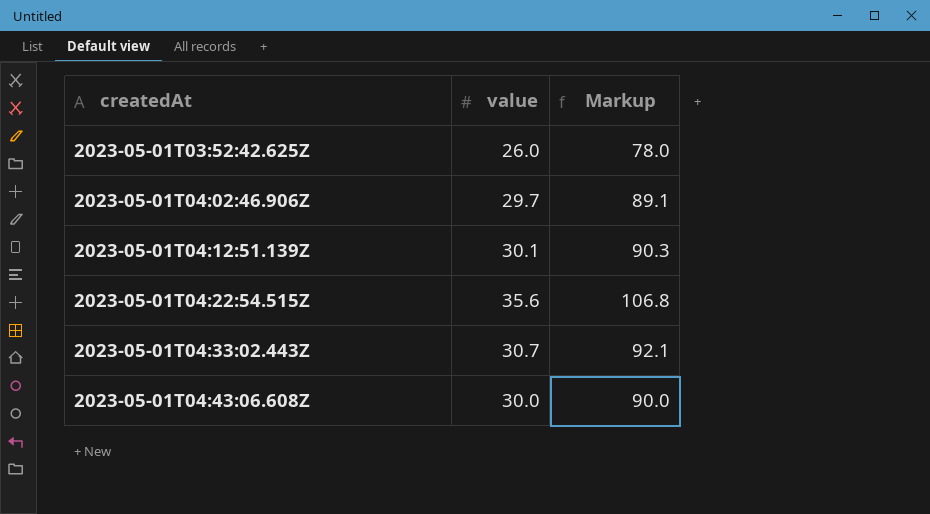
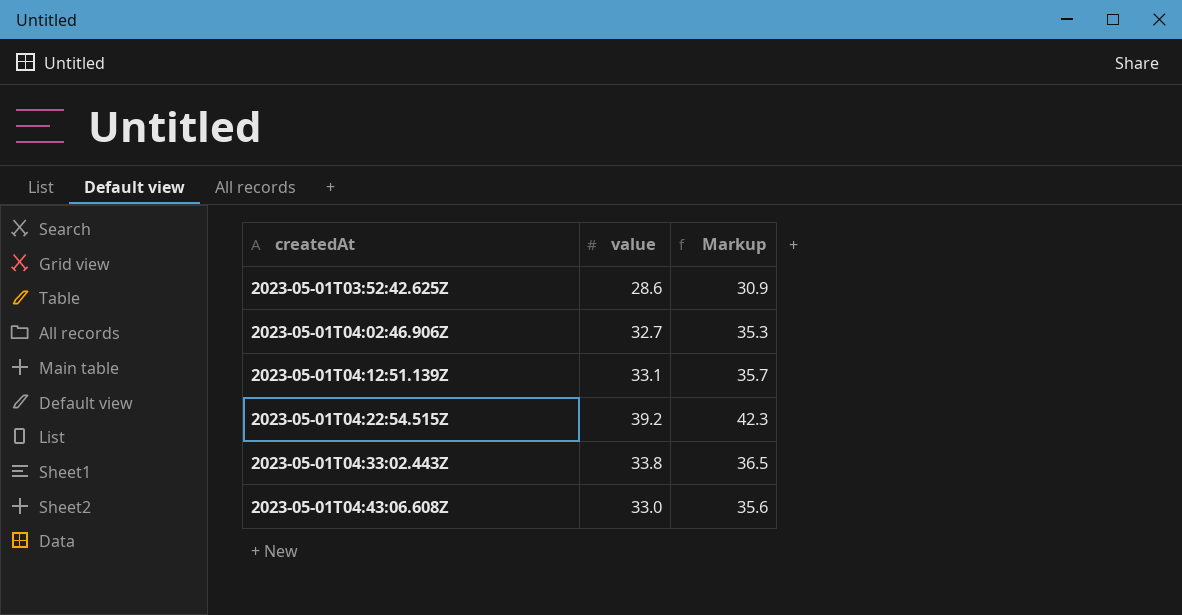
column Markup | formula: [value] * 3 -> [value] * 1.08
2023-05-01T03:52:42.625Z | value: 26.0 -> 28.6
2023-05-01T04:02:46.906Z | value: 29.7 -> 32.7
2023-05-01T04:12:51.139Z | value: 30.1 -> 33.1
2023-05-01T04:22:54.515Z | value: 35.6 -> 39.2
2023-05-01T04:33:02.443Z | value: 30.7 -> 33.8
2023-05-01T04:43:06.608Z | value: 30.0 -> 33.0

